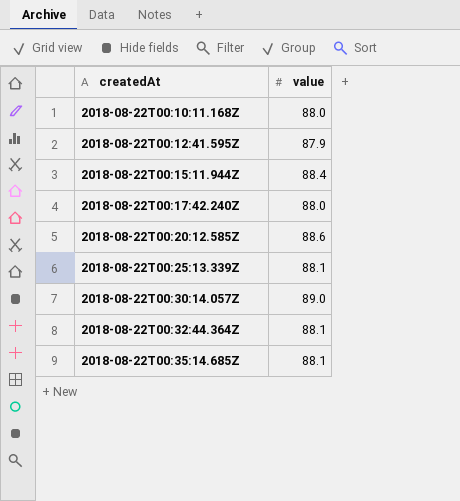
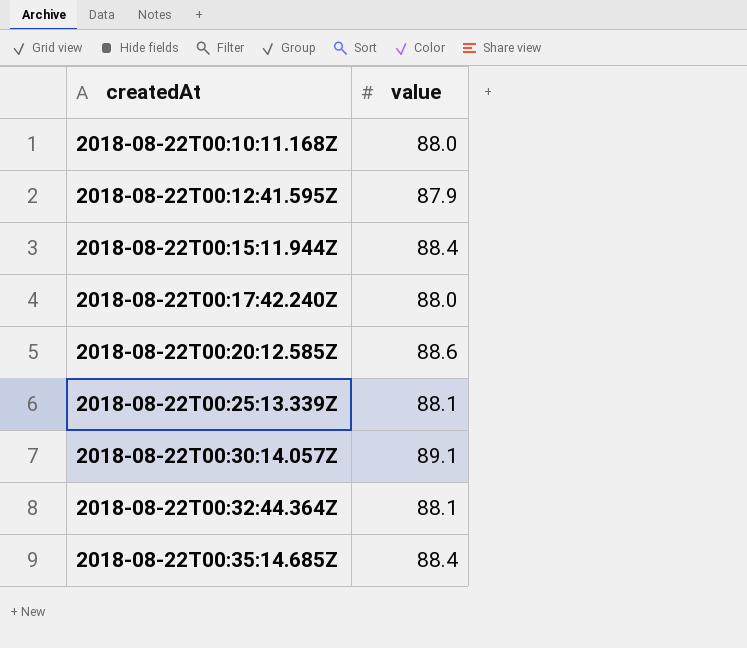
2018-08-22T00:30:14.057Z | value: 89.0 -> 89.1
2018-08-22T00:35:14.685Z | value: 88.1 -> 88.4

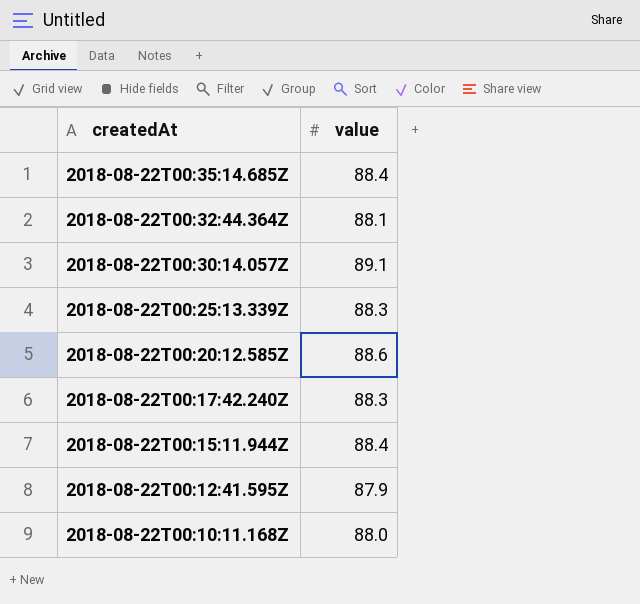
row order: createdAt ascending -> createdAt descending
2018-08-22T00:25:13.339Z | value: 88.1 -> 88.3
2018-08-22T00:17:42.240Z | value: 88.0 -> 88.3

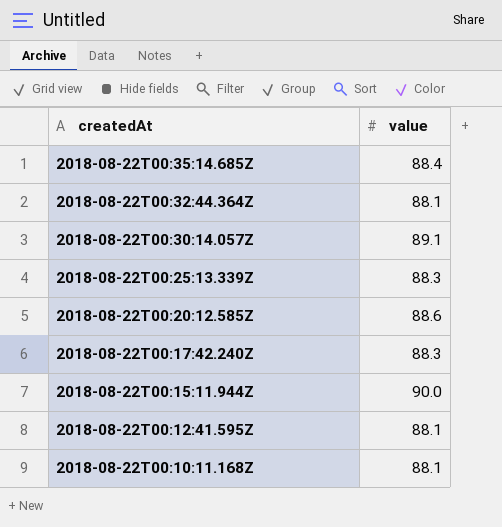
2018-08-22T00:15:11.944Z | value: 88.4 -> 90.0
2018-08-22T00:12:41.595Z | value: 87.9 -> 88.1
2018-08-22T00:10:11.168Z | value: 88.0 -> 88.1

